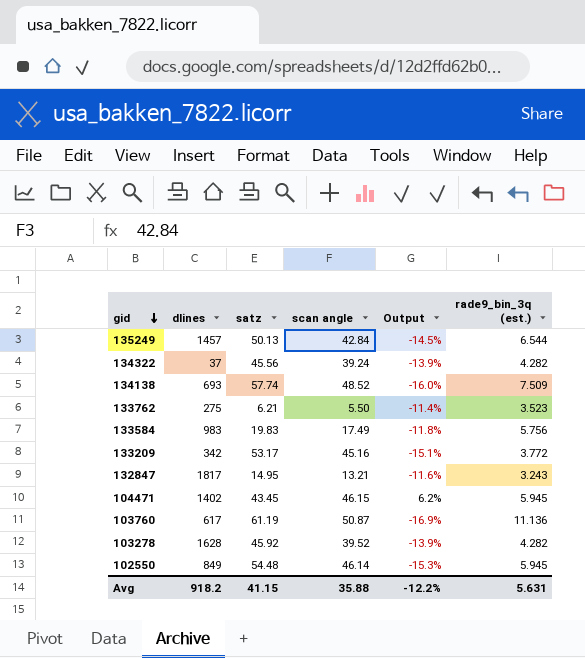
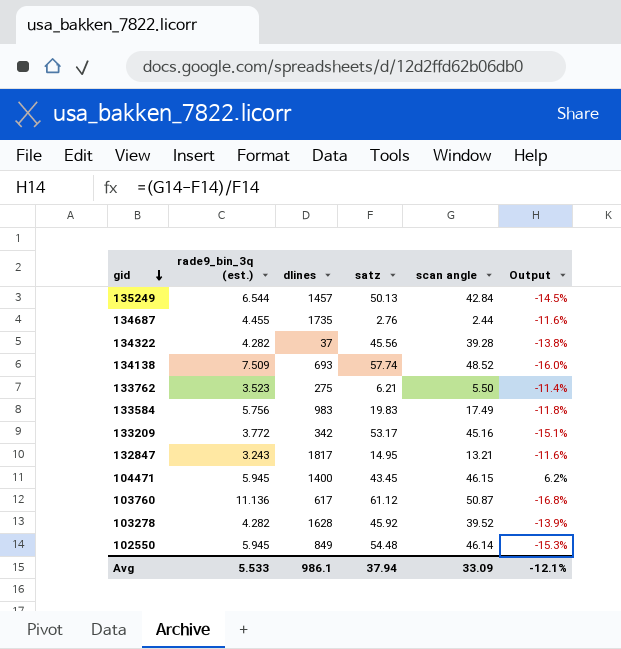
column rade9_bin_3q (est.) | position: 6 -> 2
row 134687: none -> 4.455 | 1735 | 2.76 | 2.44 | -11.6%
134322 | scan angle: 39.24 -> 39.28
134322 | Output: -13.9% -> -13.8%
104471 | dlines: 1402 -> 1400
103760 | satz: 61.19 -> 61.12
103760 | Output: -16.9% -> -16.8%
Avg | rade9_bin_3q (est.): 5.631 -> 5.533
Avg | dlines: 918.2 -> 986.1
Avg | satz: 41.15 -> 37.94
Avg | scan angle: 35.88 -> 33.09
Avg | Output: -12.2% -> -12.1%

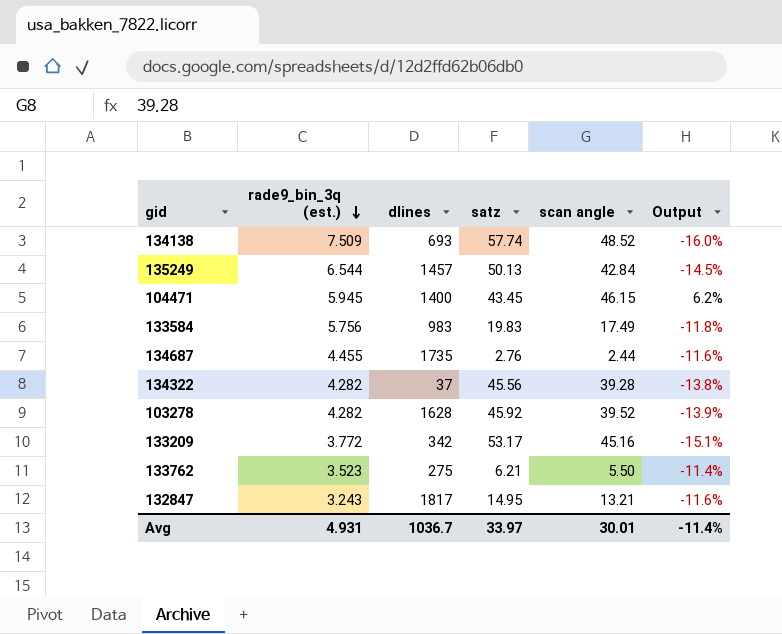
row order: gid descending -> rade9_bin_3q (est.) descending
row 103760: 11.136 | 617 | 61.12 | 50.87 | -16.8% -> none
row 102550: 5.945 | 849 | 54.48 | 46.14 | -15.3% -> none
Avg | rade9_bin_3q (est.): 5.533 -> 4.931
Avg | dlines: 986.1 -> 1036.7
Avg | satz: 37.94 -> 33.97
Avg | scan angle: 33.09 -> 30.01
Avg | Output: -12.1% -> -11.4%

